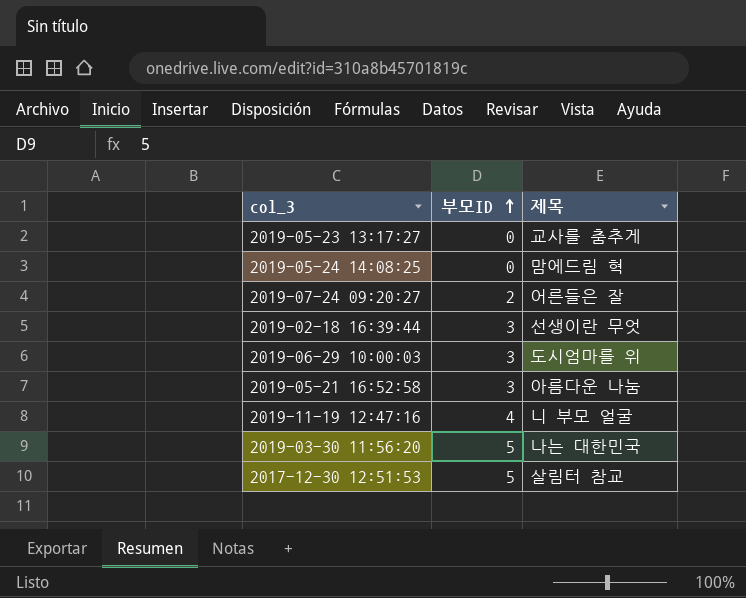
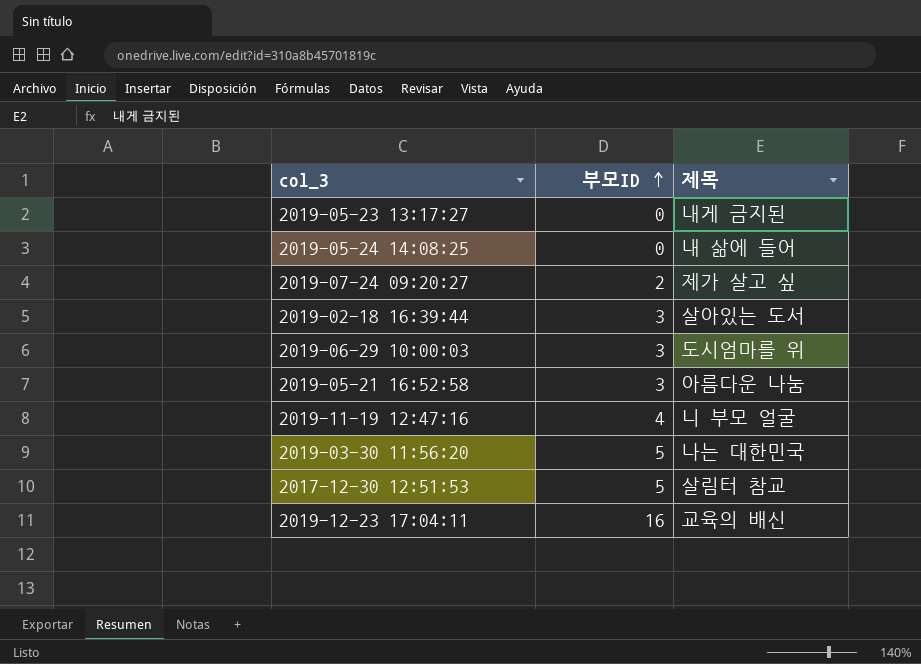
2019-05-23 13:17:27 | 제목: 교사를 춤추게 -> 내게 금지된
2019-05-24 14:08:25 | 제목: 맘에드림 혁 -> 내 삶에 들어
2019-07-24 09:20:27 | 제목: 어른들은 잘 -> 제가 살고 싶
2019-02-18 16:39:44 | 제목: 선생이란 무엇 -> 살아있는 도서
row 2019-12-23 17:04:11: none -> 16 | 교육의 배신

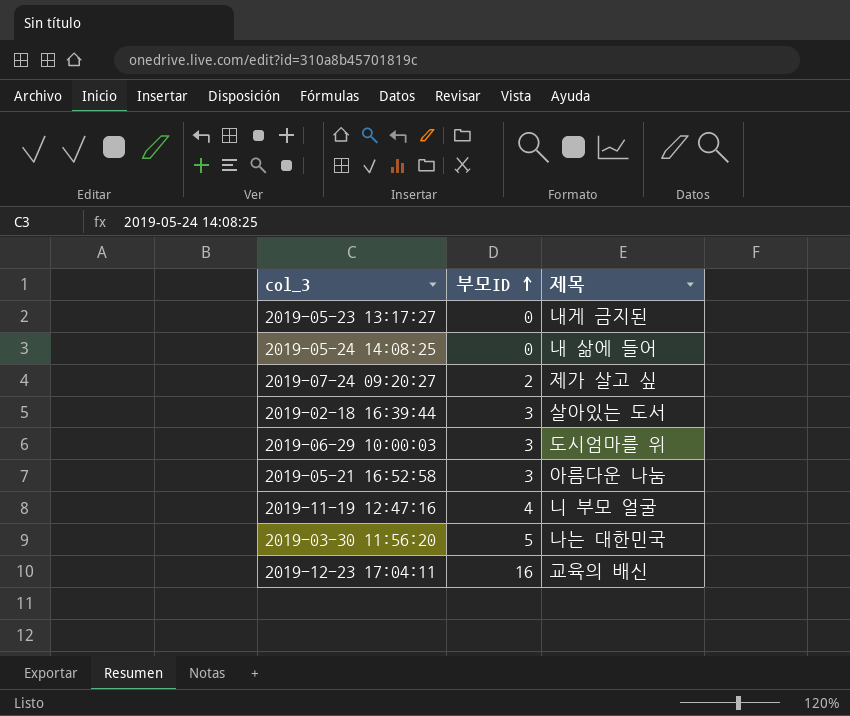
row 2017-12-30 12:51:53: 5 | 살림터 참교 -> none

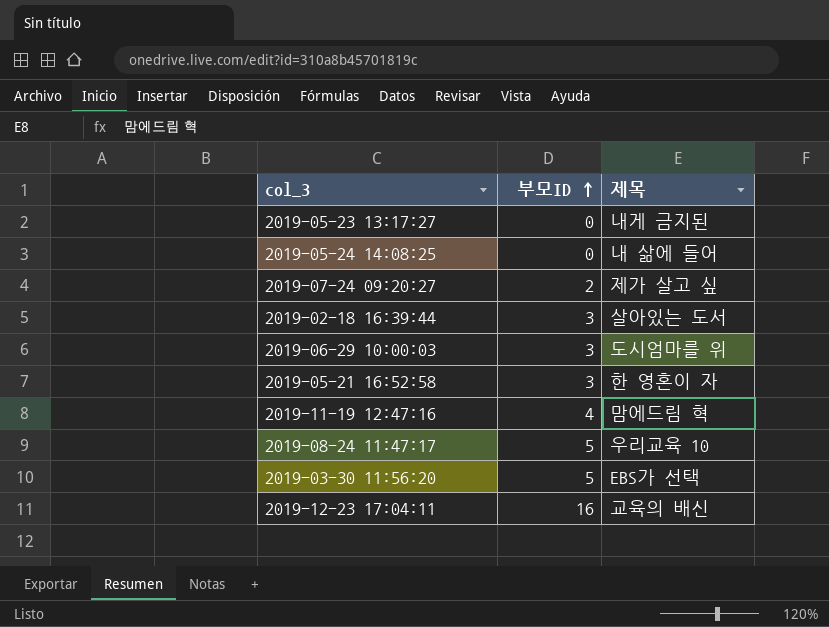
2019-05-21 16:52:58 | 제목: 아름다운 나눔 -> 한 영혼이 자
2019-11-19 12:47:16 | 제목: 니 부모 얼굴 -> 맘에드림 혁
row 2019-08-24 11:47:17: none -> 5 | 우리교육 10
2019-03-30 11:56:20 | 제목: 나는 대한민국 -> EBS가 선택

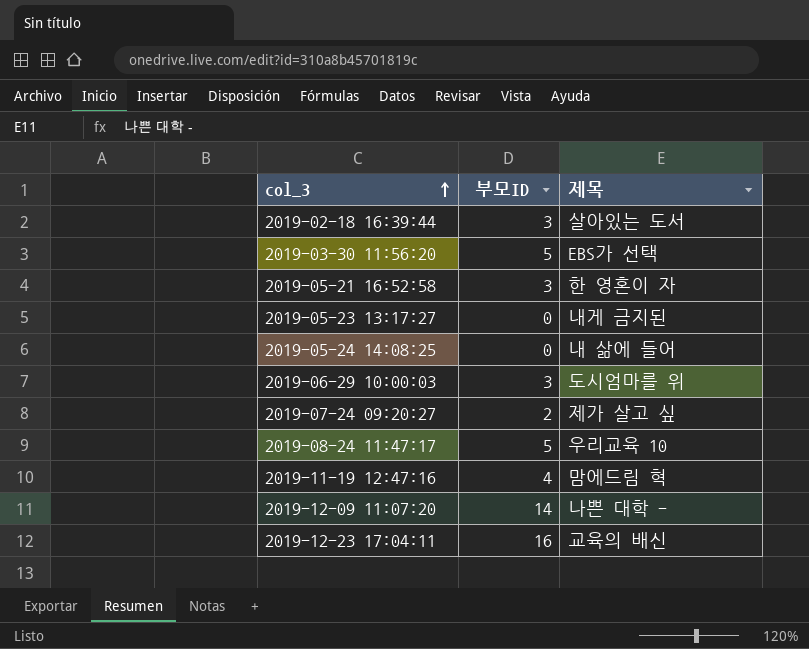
row order: 부모ID ascending -> col_3 ascending
row 2019-12-09 11:07:20: none -> 14 | 나쁜 대학 -

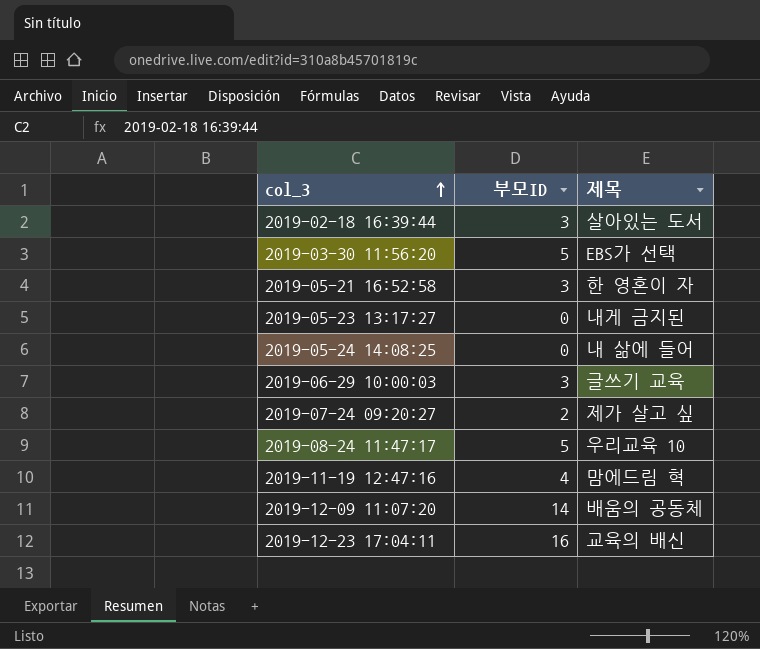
2019-06-29 10:00:03 | 제목: 도시엄마를 위 -> 글쓰기 교육
2019-12-09 11:07:20 | 제목: 나쁜 대학 - -> 배움의 공동체

